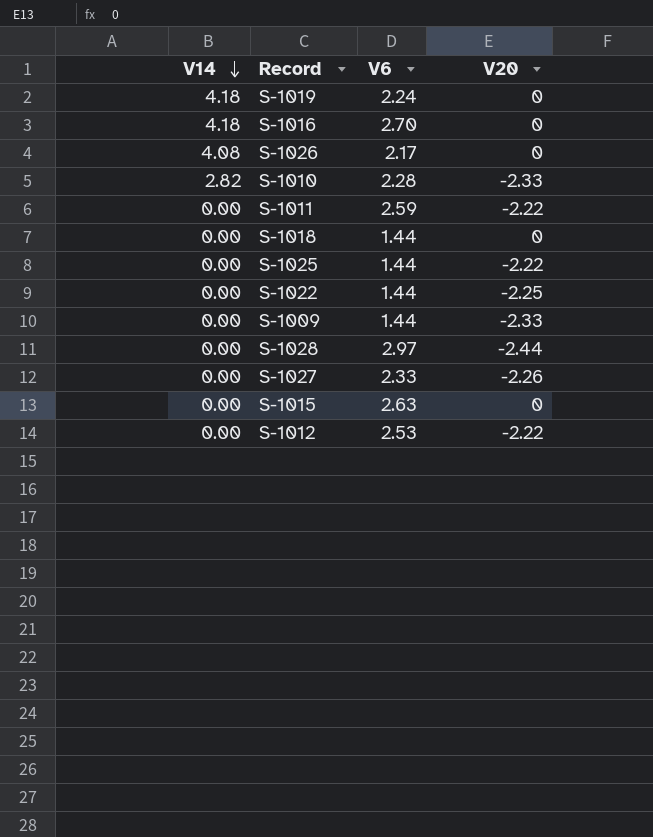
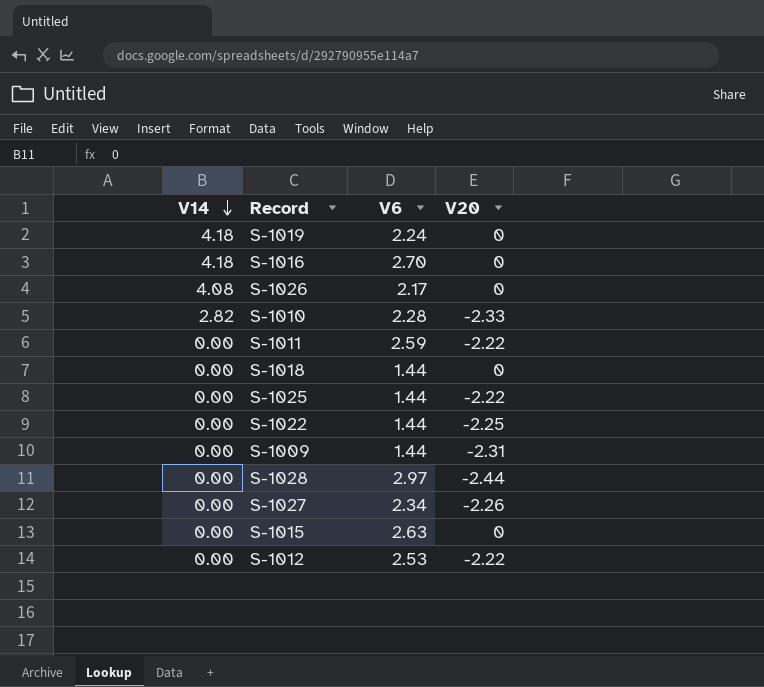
S-1009 | V20: -2.33 -> -2.31
S-1027 | V6: 2.33 -> 2.34

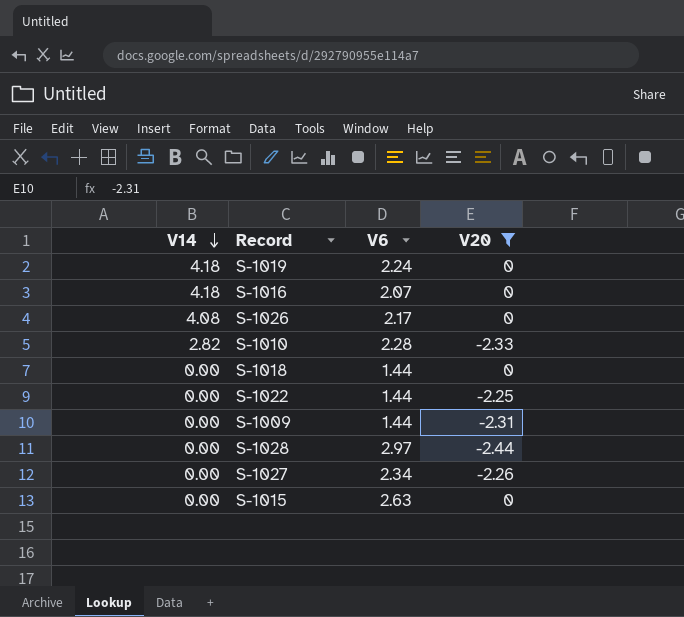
filter: none -> V20 != -2.22
S-1016 | V6: 2.70 -> 2.07

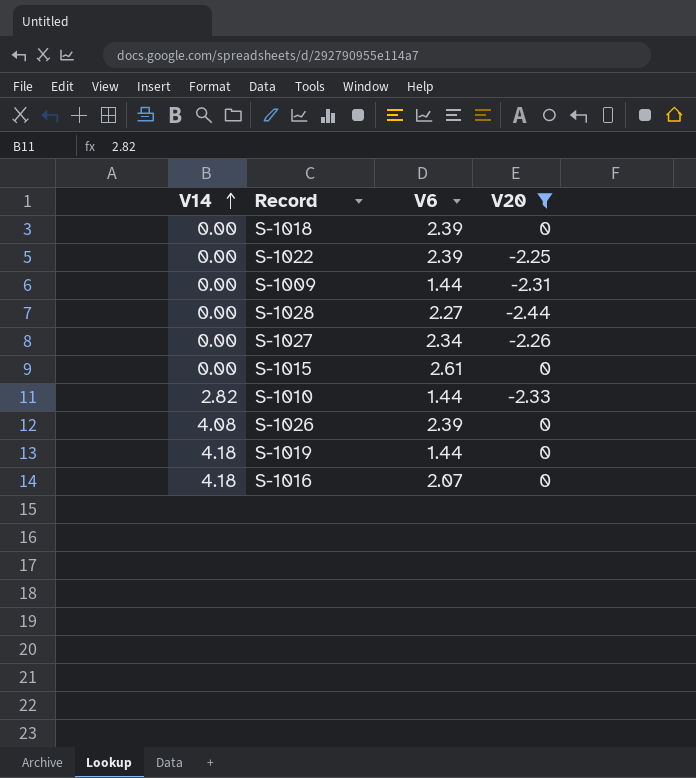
row order: V14 descending -> V14 ascending
S-1018 | V6: 1.44 -> 2.39
S-1022 | V6: 1.44 -> 2.39
S-1028 | V6: 2.97 -> 2.27
S-1015 | V6: 2.63 -> 2.61
S-1010 | V6: 2.28 -> 1.44
S-1026 | V6: 2.17 -> 2.39
S-1019 | V6: 2.24 -> 1.44

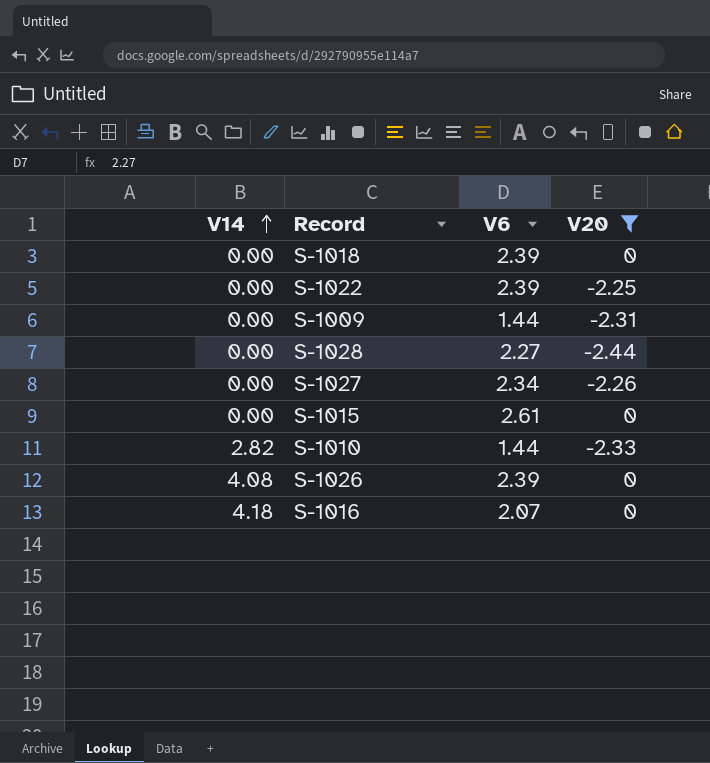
row S-1019: 4.18 | 1.44 | 0 -> none

